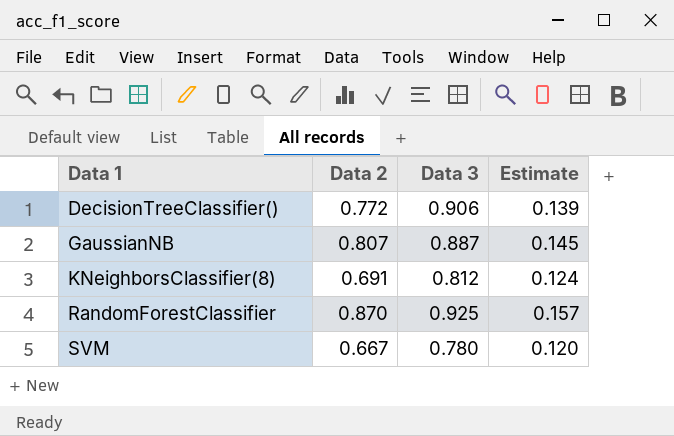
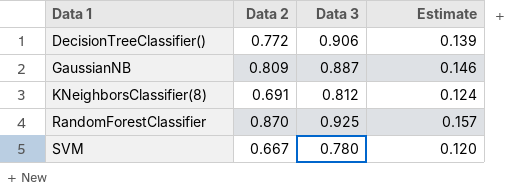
GaussianNB | Data 2: 0.807 -> 0.809
GaussianNB | Estimate: 0.145 -> 0.146

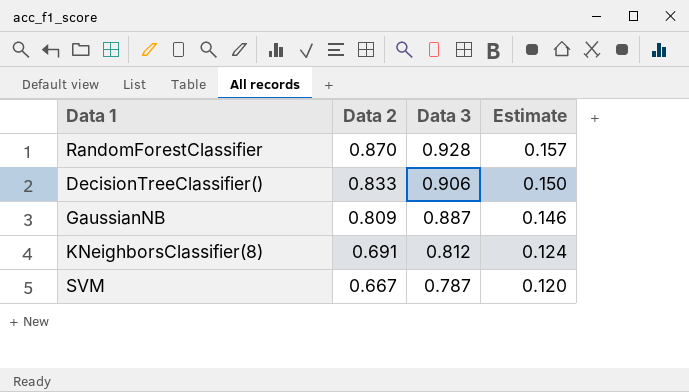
row order: Data 1 ascending -> Data 2 descending
RandomForestClassifier | Data 3: 0.925 -> 0.928
DecisionTreeClassifier() | Data 2: 0.772 -> 0.833
DecisionTreeClassifier() | Estimate: 0.139 -> 0.150
SVM | Data 3: 0.780 -> 0.787

